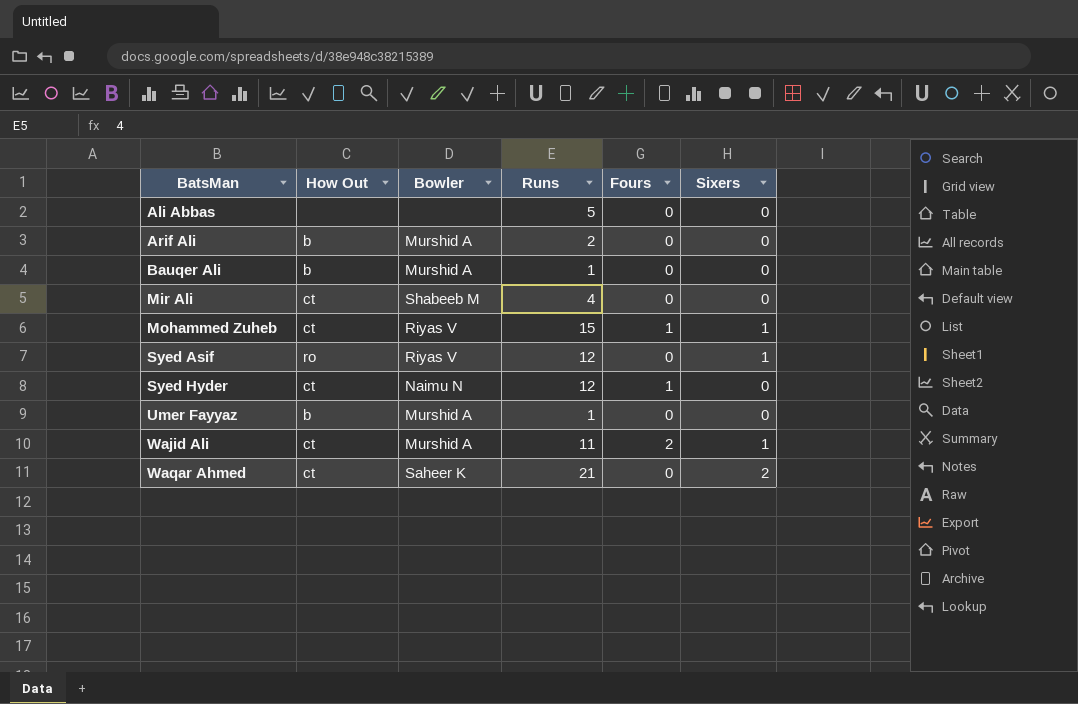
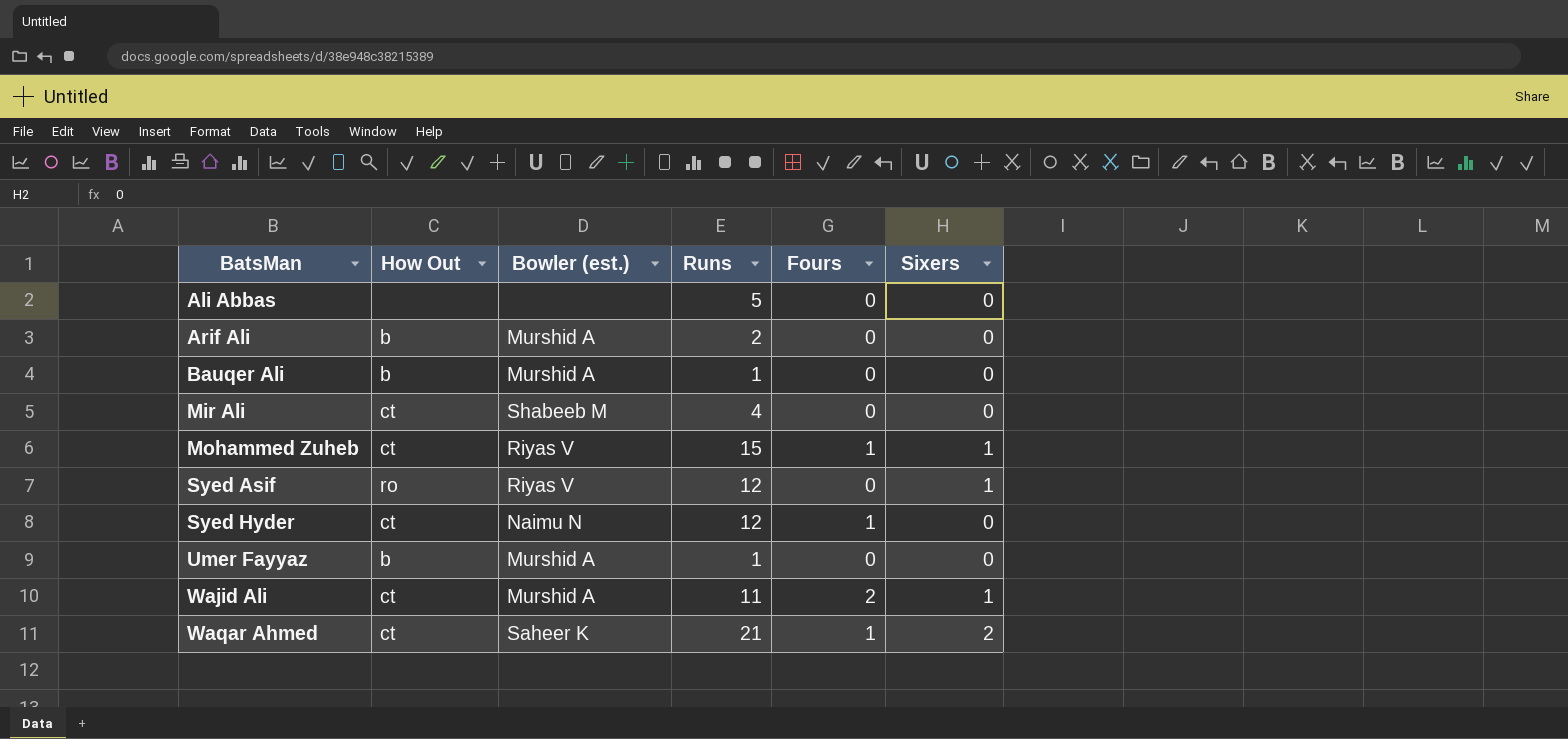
column name: Bowler -> Bowler (est.)
Waqar Ahmed | Fours: 0 -> 1

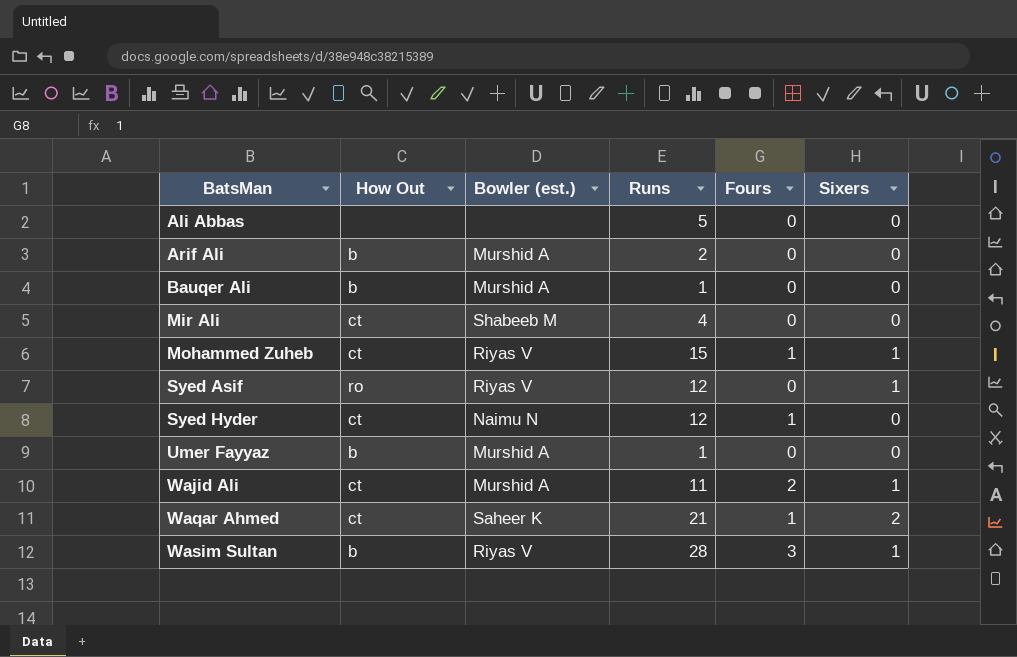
row Wasim Sultan: none -> b | Riyas V | 28 | 3 | 1

